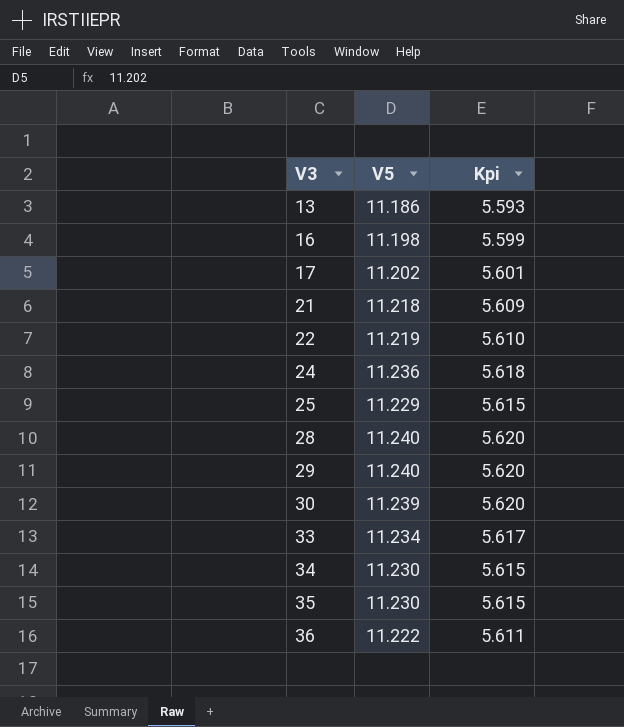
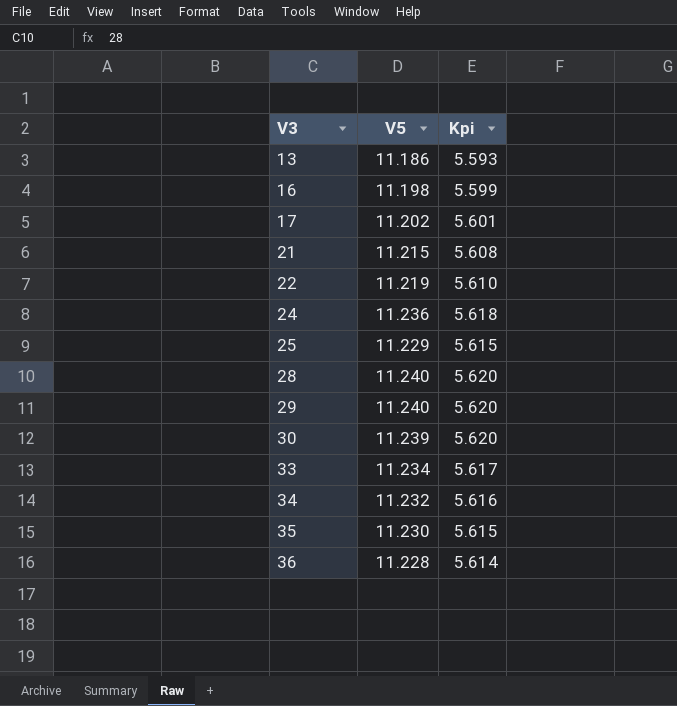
21 | V5: 11.218 -> 11.215
21 | Kpi: 5.609 -> 5.608
34 | V5: 11.230 -> 11.232
34 | Kpi: 5.615 -> 5.616
36 | V5: 11.222 -> 11.228
36 | Kpi: 5.611 -> 5.614

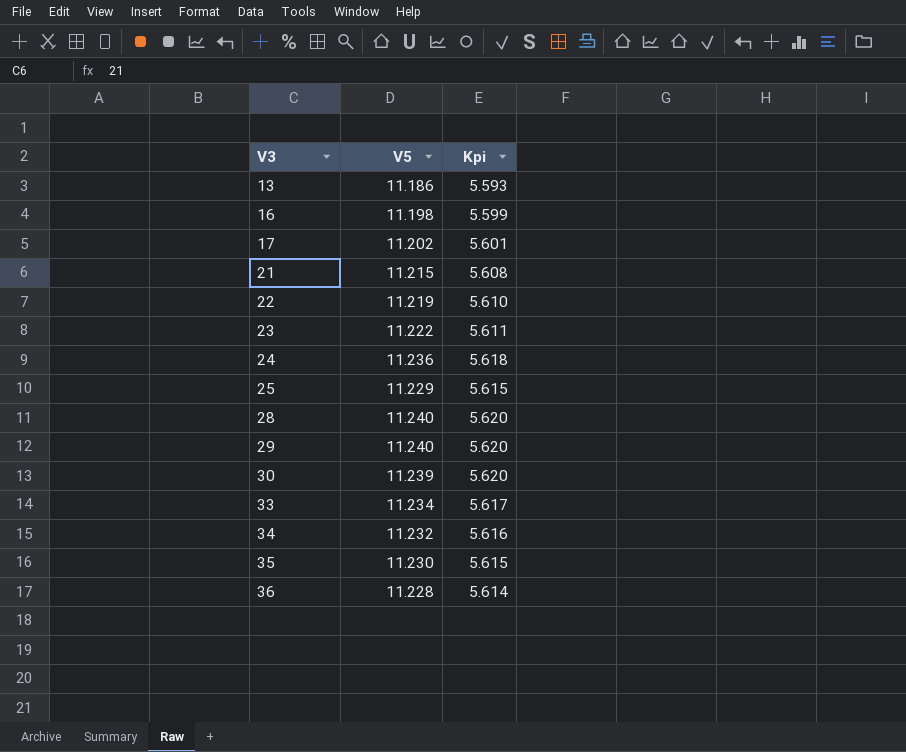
row 23: none -> 11.222 | 5.611

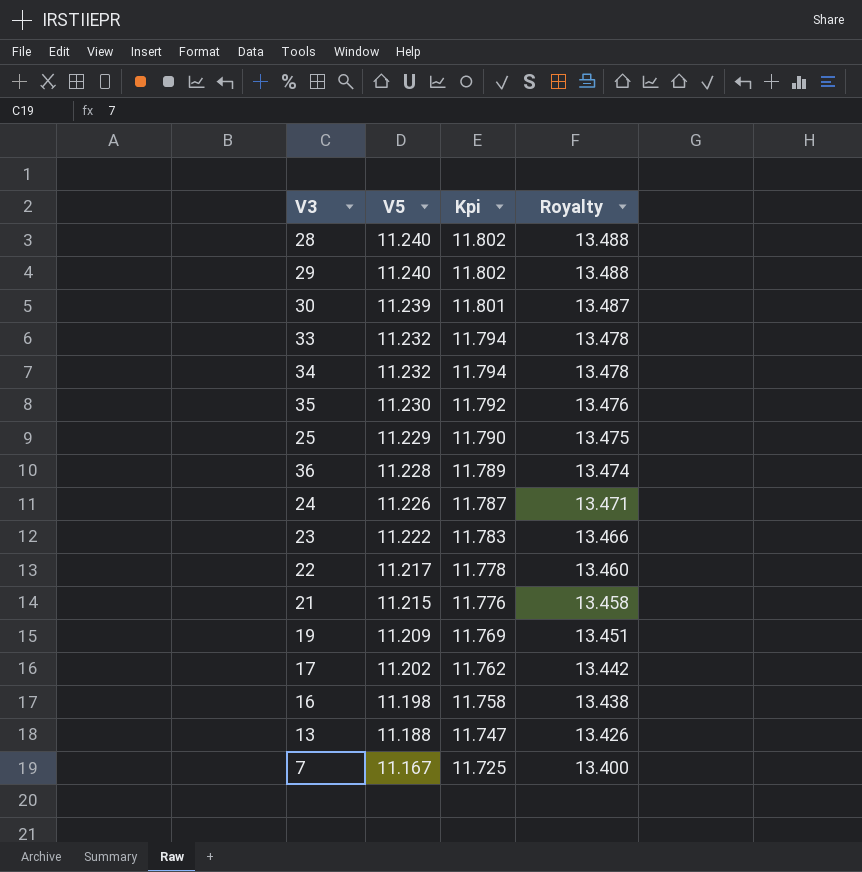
row order: V3 ascending -> V5 descending
column Kpi | formula: [V5] * 0.5 -> [V5] * 1.05
column Royalty | formula: none -> [V5] * 1.2
33 | V5: 11.234 -> 11.232
24 | V5: 11.236 -> 11.226
22 | V5: 11.219 -> 11.217
row 19: none -> 11.209 | 11.769 | 13.451
13 | V5: 11.186 -> 11.188
row 7: none -> 11.167 | 11.725 | 13.400

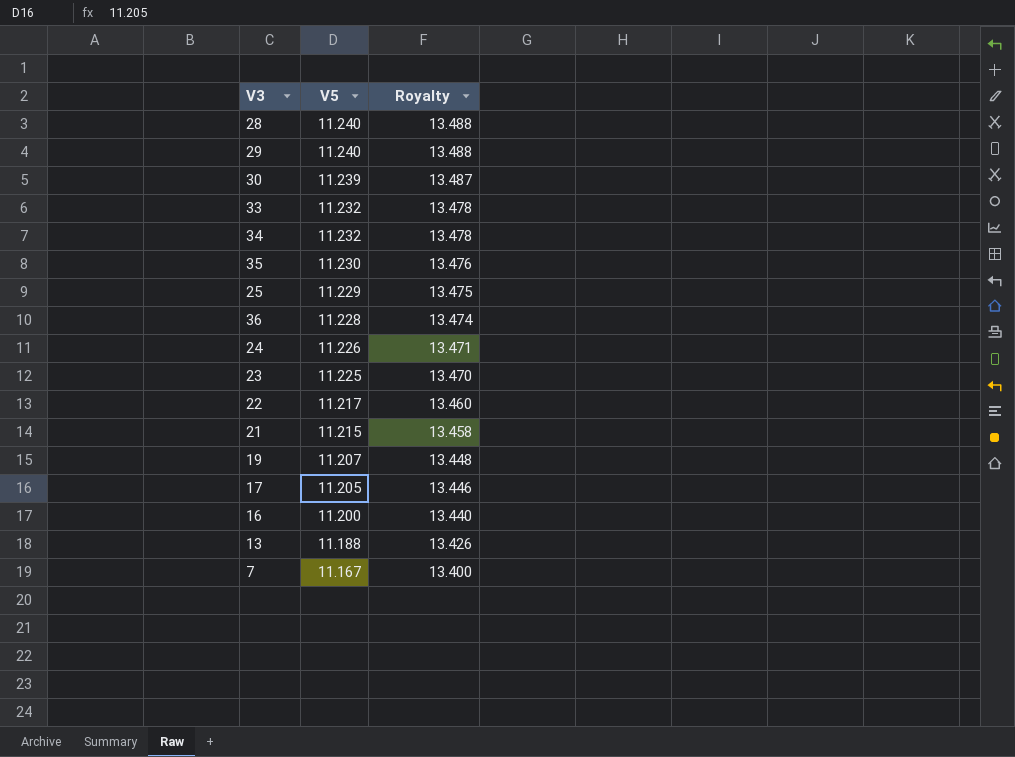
column Kpi | formula: [V5] * 1.05 -> none
23 | V5: 11.222 -> 11.225
23 | Royalty: 13.466 -> 13.470
19 | V5: 11.209 -> 11.207
19 | Royalty: 13.451 -> 13.448
17 | V5: 11.202 -> 11.205
17 | Royalty: 13.442 -> 13.446
16 | V5: 11.198 -> 11.200
16 | Royalty: 13.438 -> 13.440

